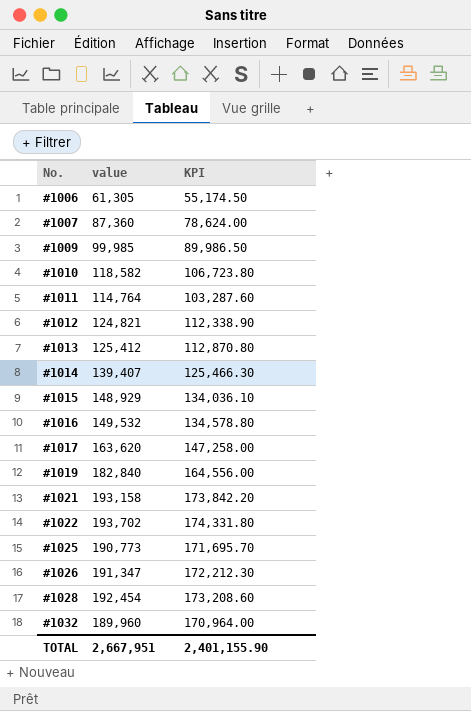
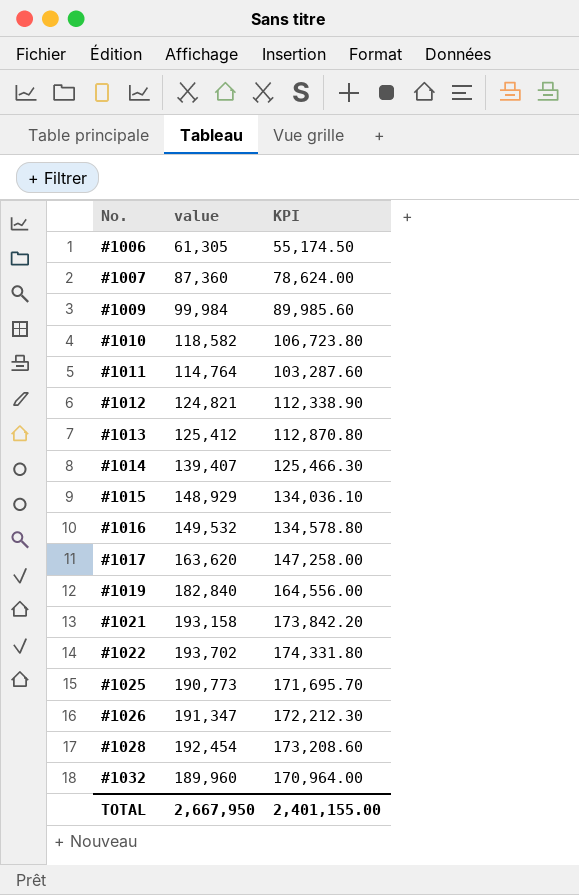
#1009 | value: 99,985 -> 99,984
#1009 | KPI: 89,986.50 -> 89,985.60
TOTAL | value: 2,667,951 -> 2,667,950
TOTAL | KPI: 2,401,155.90 -> 2,401,155.00

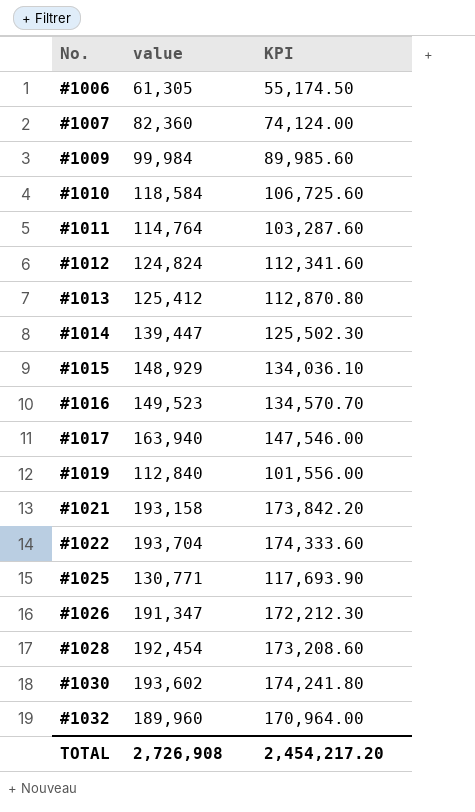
#1007 | value: 87,360 -> 82,360
#1007 | KPI: 78,624.00 -> 74,124.00
#1010 | value: 118,582 -> 118,584
#1010 | KPI: 106,723.80 -> 106,725.60
#1012 | value: 124,821 -> 124,824
#1012 | KPI: 112,338.90 -> 112,341.60
#1014 | value: 139,407 -> 139,447
#1014 | KPI: 125,466.30 -> 125,502.30
#1016 | value: 149,532 -> 149,523
#1016 | KPI: 134,578.80 -> 134,570.70
#1017 | value: 163,620 -> 163,940
#1017 | KPI: 147,258.00 -> 147,546.00
#1019 | value: 182,840 -> 112,840
#1019 | KPI: 164,556.00 -> 101,556.00
#1022 | value: 193,702 -> 193,704
#1022 | KPI: 174,331.80 -> 174,333.60
#1025 | value: 190,773 -> 130,771
#1025 | KPI: 171,695.70 -> 117,693.90
row #1030: none -> 193,602 | 174,241.80
TOTAL | value: 2,667,950 -> 2,726,908
TOTAL | KPI: 2,401,155.00 -> 2,454,217.20

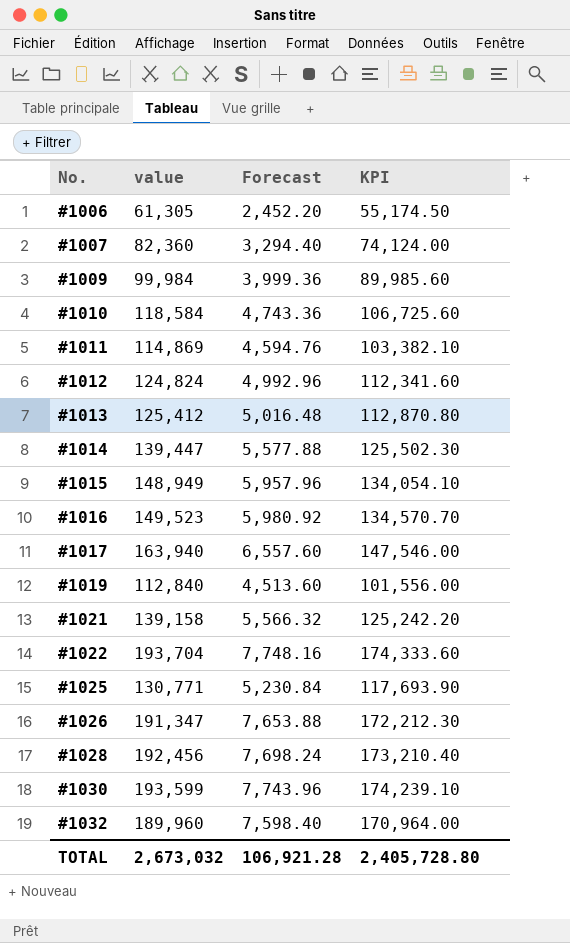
column Forecast | formula: none -> [value] * 0.04
#1011 | value: 114,764 -> 114,869
#1011 | KPI: 103,287.60 -> 103,382.10
#1015 | value: 148,929 -> 148,949
#1015 | KPI: 134,036.10 -> 134,054.10
#1021 | value: 193,158 -> 139,158
#1021 | KPI: 173,842.20 -> 125,242.20
#1028 | value: 192,454 -> 192,456
#1028 | KPI: 173,208.60 -> 173,210.40
#1030 | value: 193,602 -> 193,599
#1030 | KPI: 174,241.80 -> 174,239.10
TOTAL | value: 2,726,908 -> 2,673,032
TOTAL | KPI: 2,454,217.20 -> 2,405,728.80

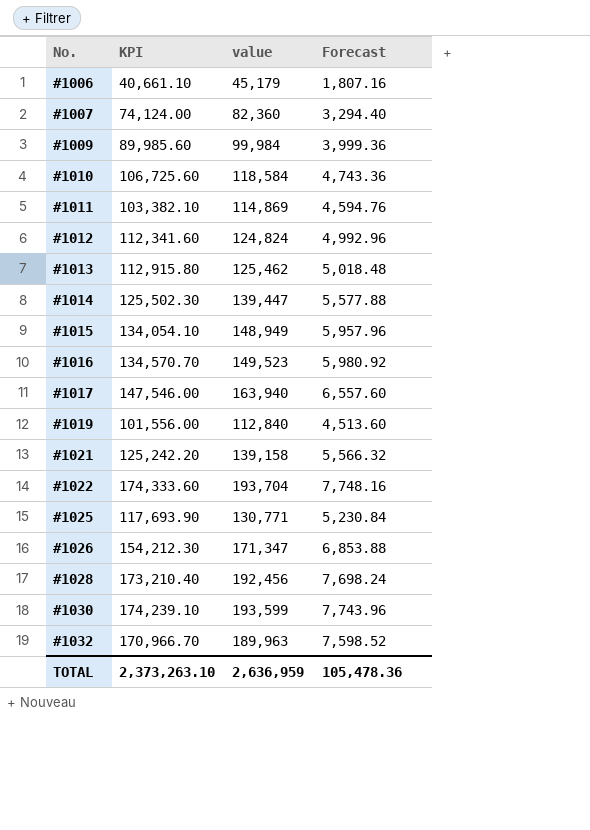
column KPI | position: 4 -> 2
#1006 | KPI: 55,174.50 -> 40,661.10
#1006 | value: 61,305 -> 45,179
#1006 | Forecast: 2,452.20 -> 1,807.16
#1013 | KPI: 112,870.80 -> 112,915.80
#1013 | value: 125,412 -> 125,462
#1013 | Forecast: 5,016.48 -> 5,018.48
#1026 | KPI: 172,212.30 -> 154,212.30
#1026 | value: 191,347 -> 171,347
#1026 | Forecast: 7,653.88 -> 6,853.88
#1032 | KPI: 170,964.00 -> 170,966.70
#1032 | value: 189,960 -> 189,963
#1032 | Forecast: 7,598.40 -> 7,598.52
TOTAL | KPI: 2,405,728.80 -> 2,373,263.10
TOTAL | value: 2,673,032 -> 2,636,959
TOTAL | Forecast: 106,921.28 -> 105,478.36

